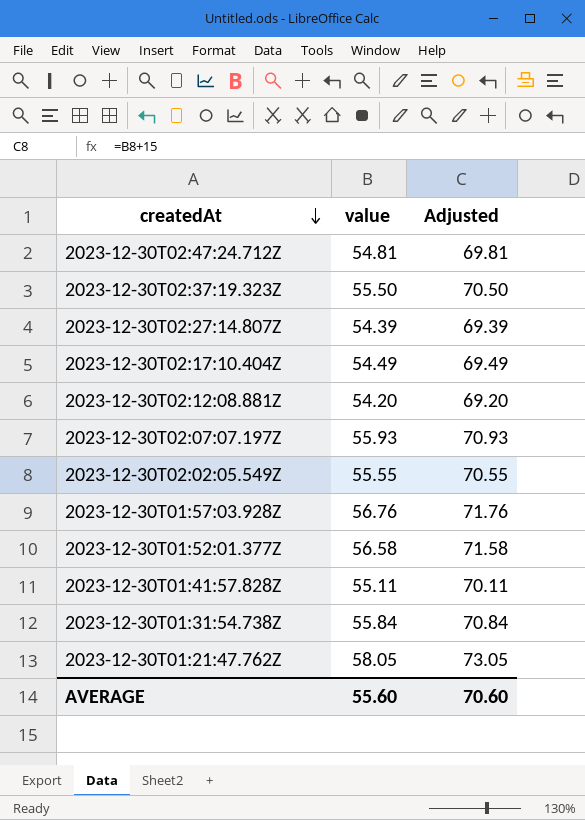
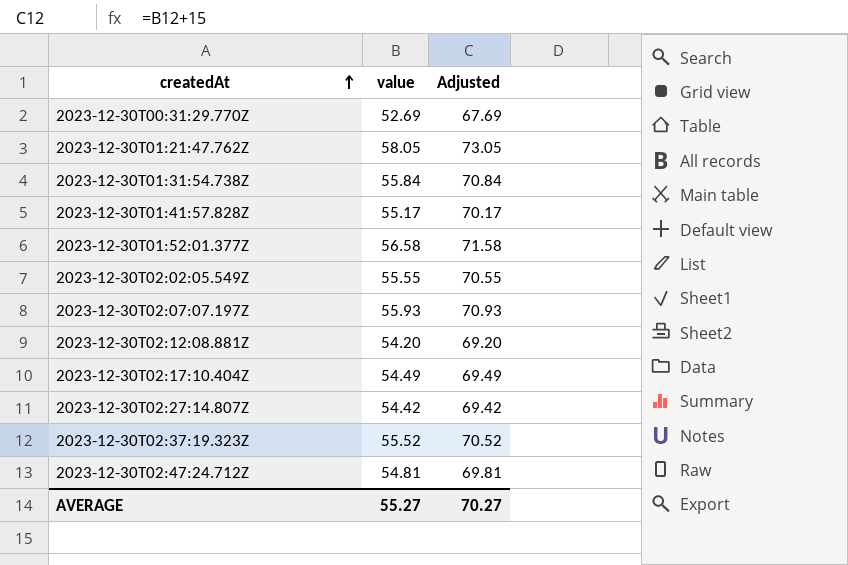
row order: createdAt descending -> createdAt ascending
row 2023-12-30T01:57:03.928Z: 56.76 | 71.76 -> none
row 2023-12-30T00:31:29.770Z: none -> 52.69 | 67.69
2023-12-30T01:41:57.828Z | value: 55.11 -> 55.17
2023-12-30T01:41:57.828Z | Adjusted: 70.11 -> 70.17
2023-12-30T02:27:14.807Z | value: 54.39 -> 54.42
2023-12-30T02:27:14.807Z | Adjusted: 69.39 -> 69.42
2023-12-30T02:37:19.323Z | value: 55.50 -> 55.52
2023-12-30T02:37:19.323Z | Adjusted: 70.50 -> 70.52
AVERAGE | value: 55.60 -> 55.27
AVERAGE | Adjusted: 70.60 -> 70.27

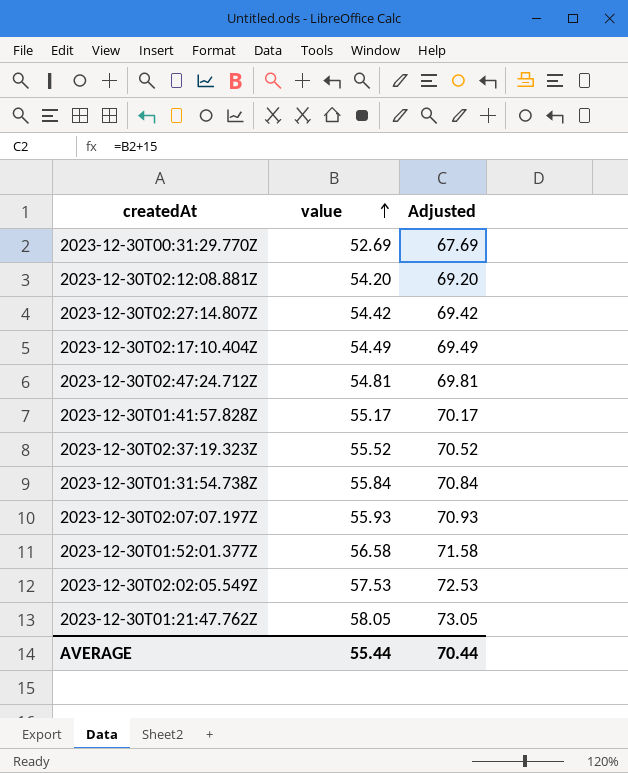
row order: createdAt ascending -> value ascending
2023-12-30T02:02:05.549Z | value: 55.55 -> 57.53
2023-12-30T02:02:05.549Z | Adjusted: 70.55 -> 72.53
AVERAGE | value: 55.27 -> 55.44
AVERAGE | Adjusted: 70.27 -> 70.44

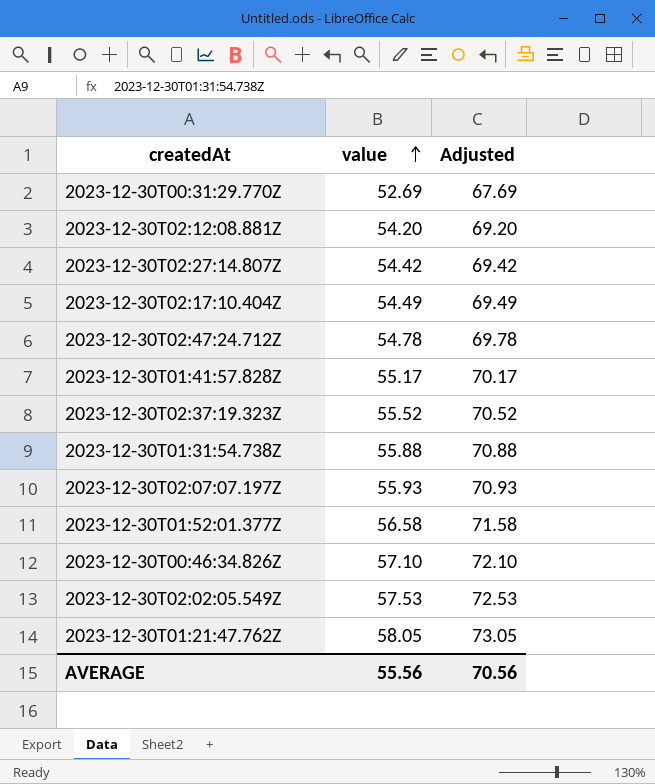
2023-12-30T02:47:24.712Z | value: 54.81 -> 54.78
2023-12-30T02:47:24.712Z | Adjusted: 69.81 -> 69.78
2023-12-30T01:31:54.738Z | value: 55.84 -> 55.88
2023-12-30T01:31:54.738Z | Adjusted: 70.84 -> 70.88
row 2023-12-30T00:46:34.826Z: none -> 57.10 | 72.10
AVERAGE | value: 55.44 -> 55.56
AVERAGE | Adjusted: 70.44 -> 70.56

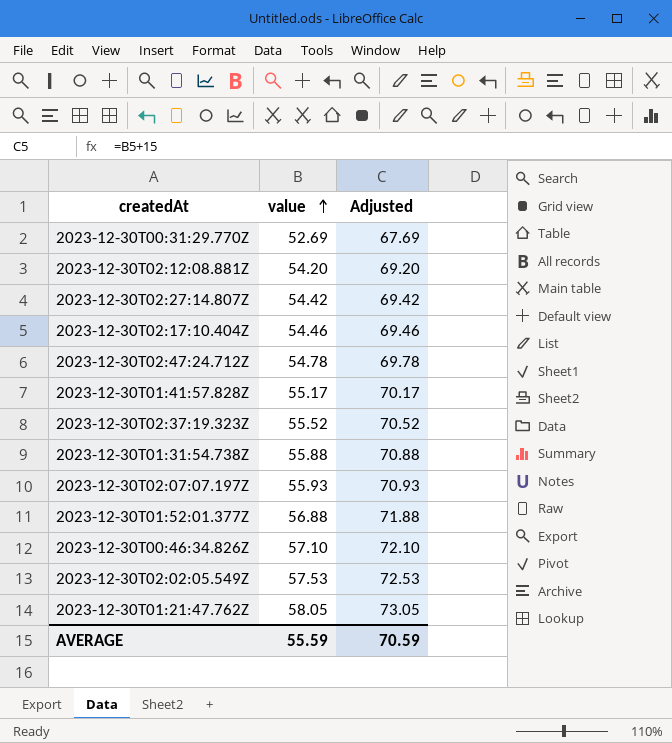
2023-12-30T02:17:10.404Z | value: 54.49 -> 54.46
2023-12-30T02:17:10.404Z | Adjusted: 69.49 -> 69.46
2023-12-30T01:52:01.377Z | value: 56.58 -> 56.88
2023-12-30T01:52:01.377Z | Adjusted: 71.58 -> 71.88
AVERAGE | value: 55.56 -> 55.59
AVERAGE | Adjusted: 70.56 -> 70.59

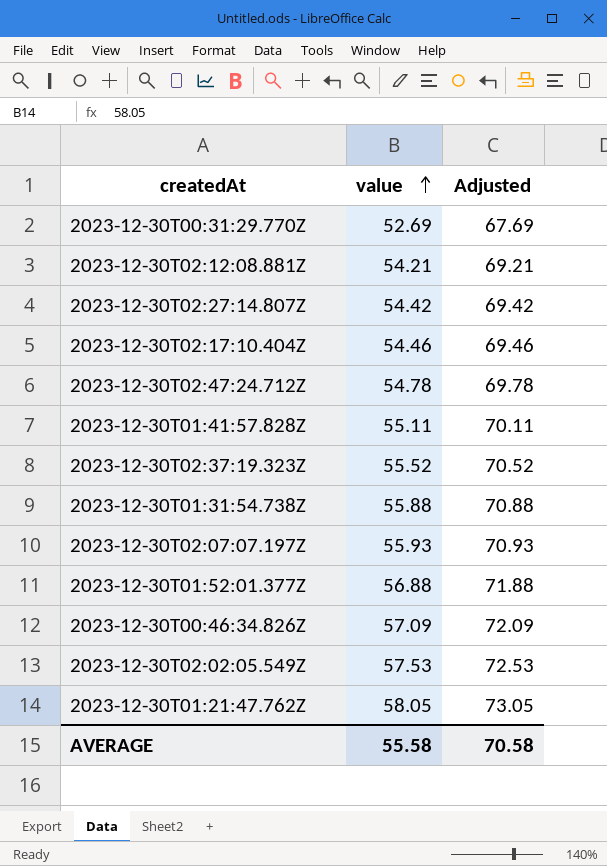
2023-12-30T02:12:08.881Z | value: 54.20 -> 54.21
2023-12-30T02:12:08.881Z | Adjusted: 69.20 -> 69.21
2023-12-30T01:41:57.828Z | value: 55.17 -> 55.11
2023-12-30T01:41:57.828Z | Adjusted: 70.17 -> 70.11
2023-12-30T00:46:34.826Z | value: 57.10 -> 57.09
2023-12-30T00:46:34.826Z | Adjusted: 72.10 -> 72.09
AVERAGE | value: 55.59 -> 55.58
AVERAGE | Adjusted: 70.59 -> 70.58

